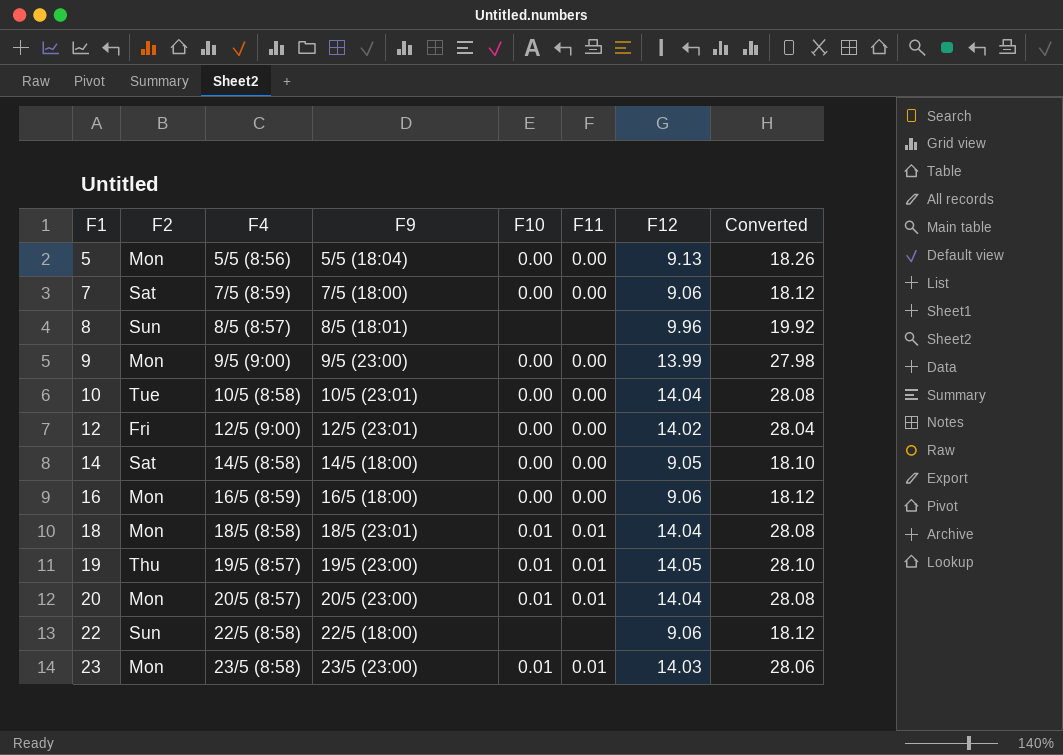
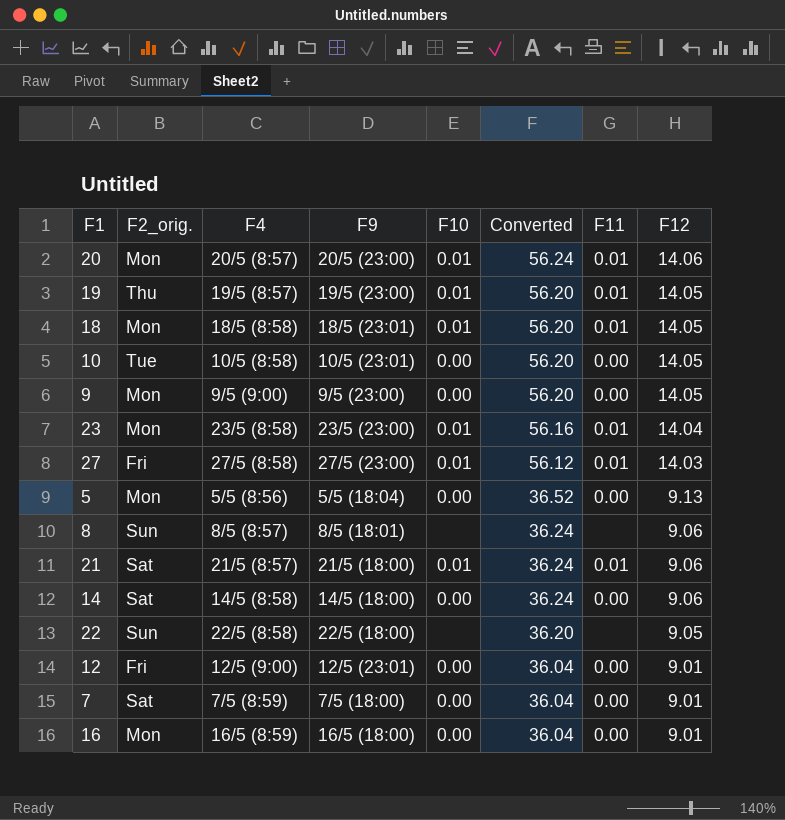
row order: F1 ascending -> Converted descending
column name: F2 -> F2_orig.
column Converted | formula: [F12] * 2 -> [F12] * 4
column Converted | position: 8 -> 6
20 | F12: 14.04 -> 14.06
18 | F12: 14.04 -> 14.05
10 | F12: 14.04 -> 14.05
9 | F12: 13.99 -> 14.05
23 | F12: 14.03 -> 14.04
row 27: none -> Fri | 27/5 (8:58) | 27/5 (23:00) | 0.01 | 56.12 | 0.01 | 14.03
8 | F12: 9.96 -> 9.06
row 21: none -> Sat | 21/5 (8:57) | 21/5 (18:00) | 0.01 | 36.24 | 0.01 | 9.06
14 | F12: 9.05 -> 9.06
22 | F12: 9.06 -> 9.05
12 | F12: 14.02 -> 9.01
7 | F12: 9.06 -> 9.01
16 | F12: 9.06 -> 9.01

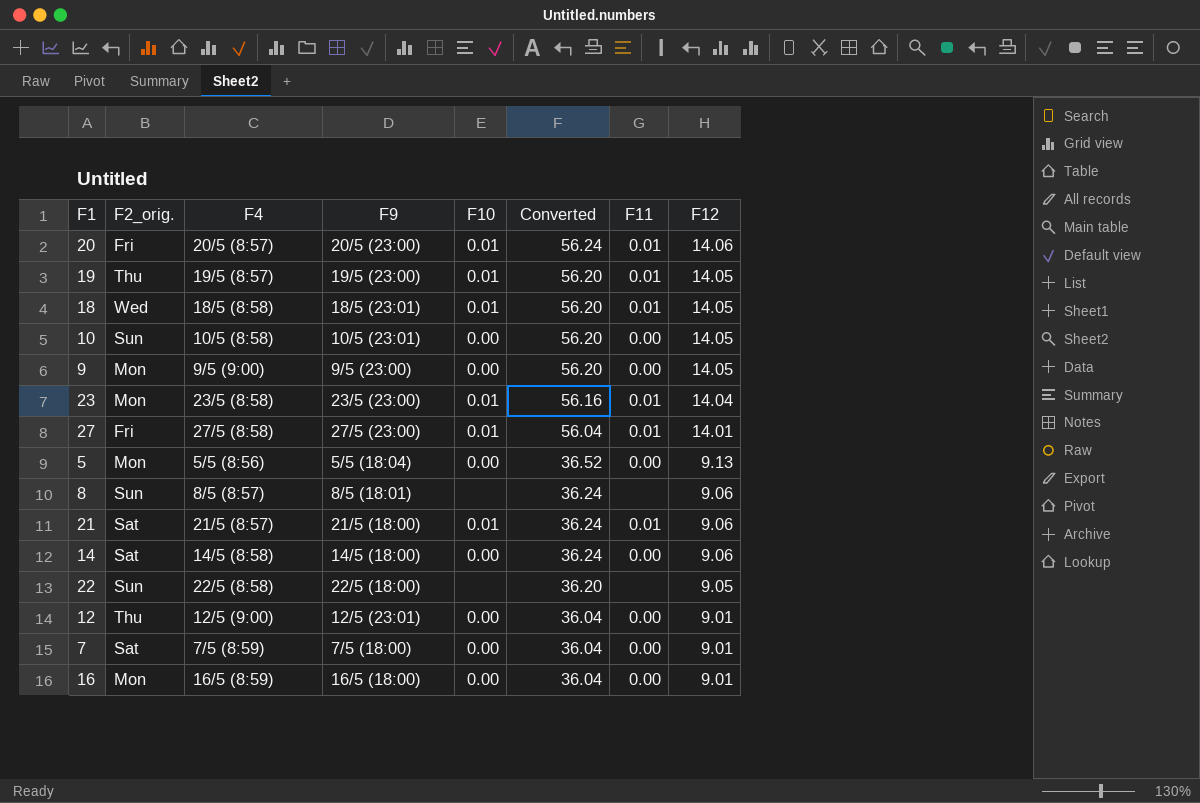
20 | F2_orig.: Mon -> Fri
18 | F2_orig.: Mon -> Wed
10 | F2_orig.: Tue -> Sun
27 | Converted: 56.12 -> 56.04
27 | F12: 14.03 -> 14.01
12 | F2_orig.: Fri -> Thu

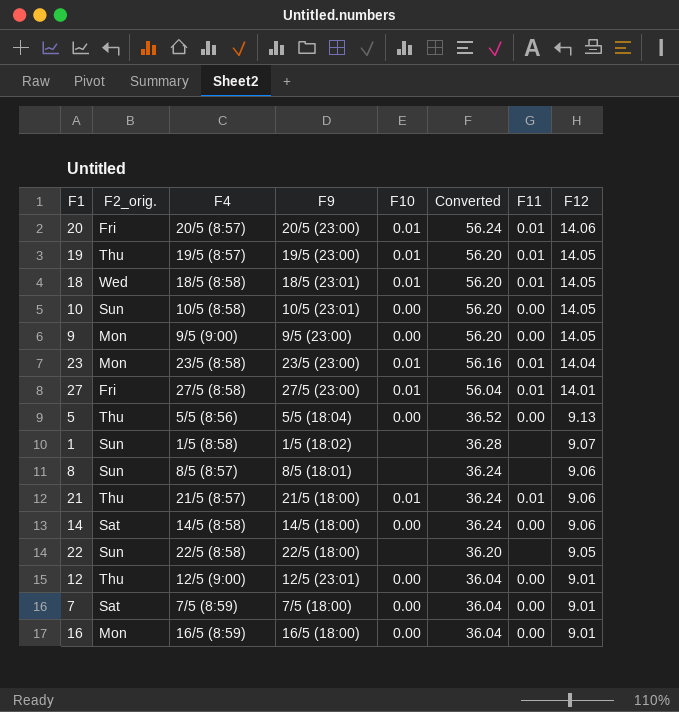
5 | F2_orig.: Mon -> Thu
row 1: none -> Sun | 1/5 (8:58) | 1/5 (18:02) | none | 36.28 | none | 9.07
21 | F2_orig.: Sat -> Thu

